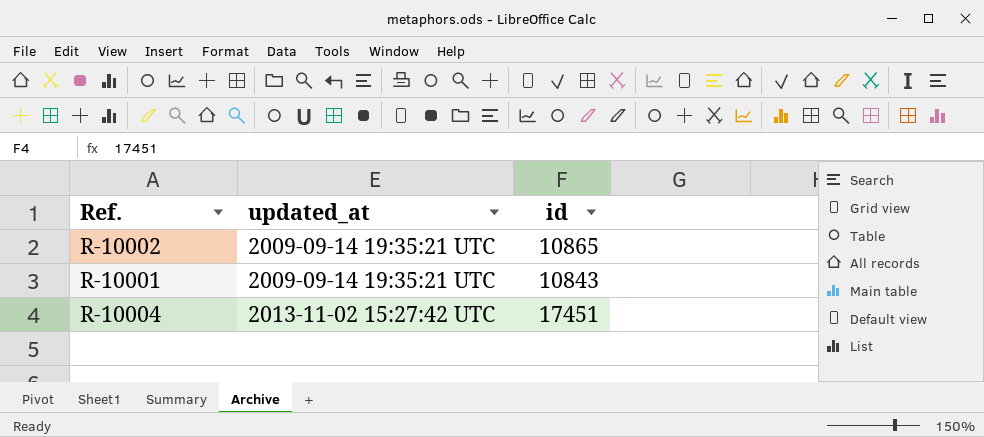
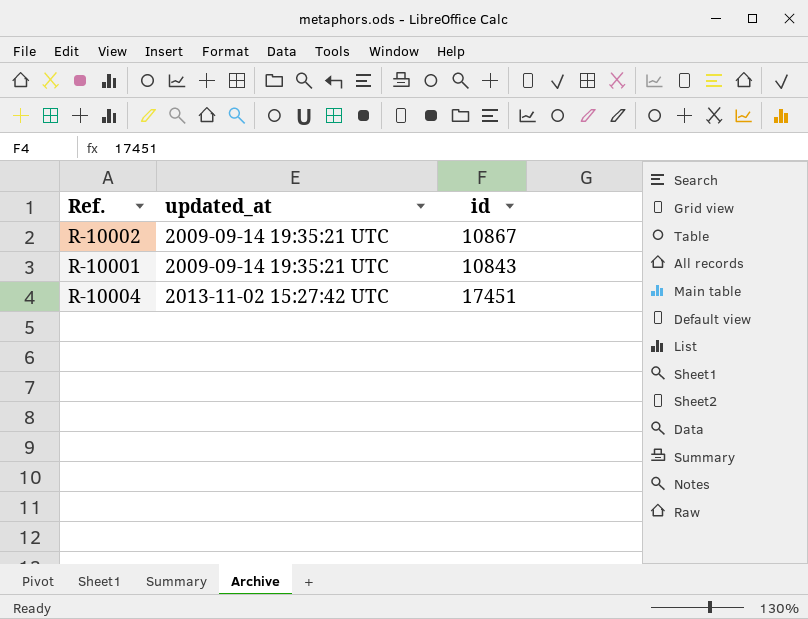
R-10002 | id: 10865 -> 10867

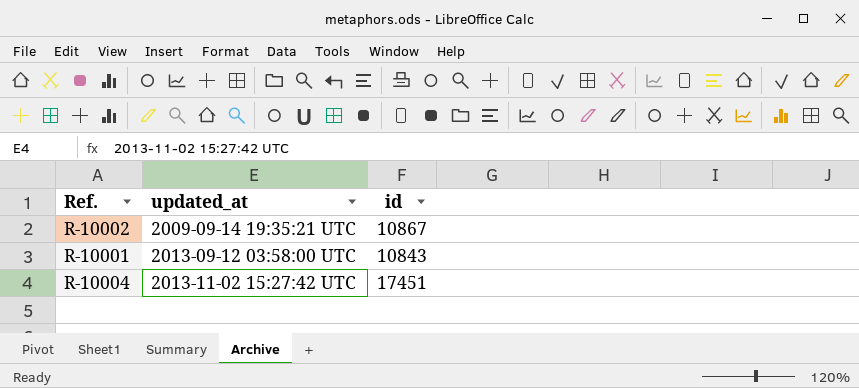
R-10001 | updated_at: 2009-09-14 19:35:21 UTC -> 2013-09-12 03:58:00 UTC

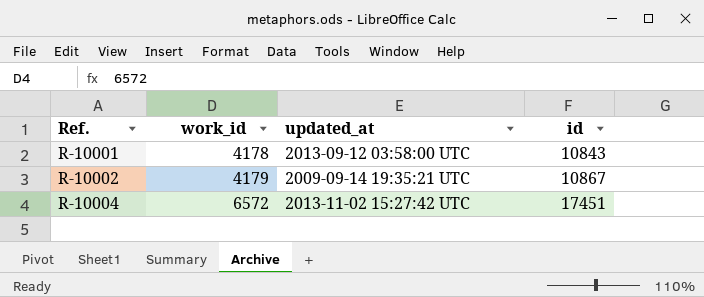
row order: updated_at ascending -> Ref. ascending
column work_id | position: none -> 2

